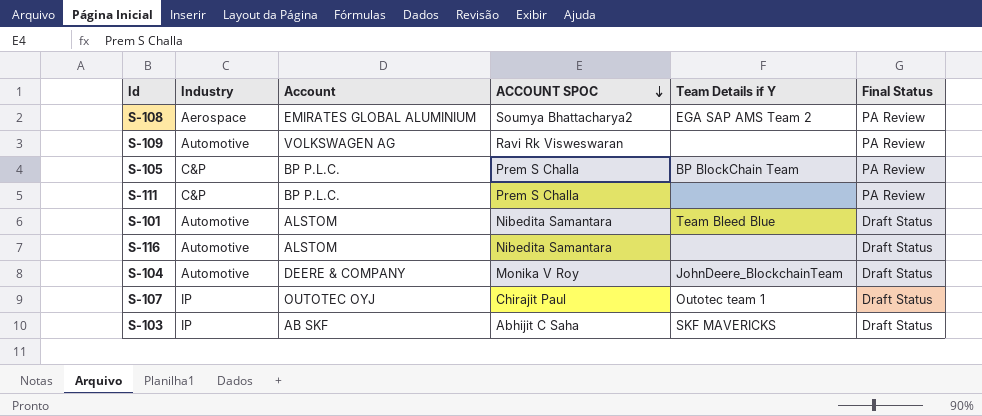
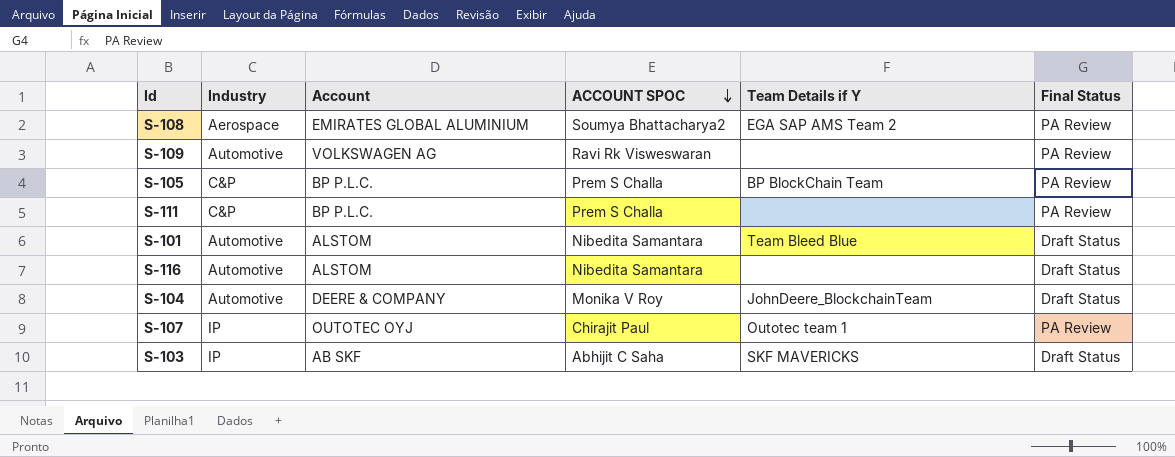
S-107 | Final Status: Draft Status -> PA Review

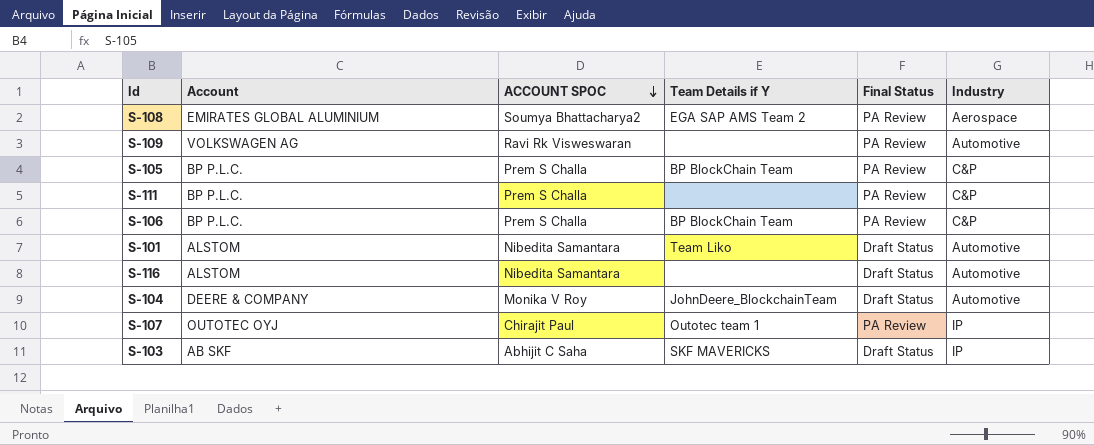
column Industry | position: 2 -> 6
row S-106: none -> BP P.L.C. | Prem S Challa | BP BlockChain Team | PA Review | C&P
S-101 | Team Details if Y: Team Bleed Blue -> Team Liko

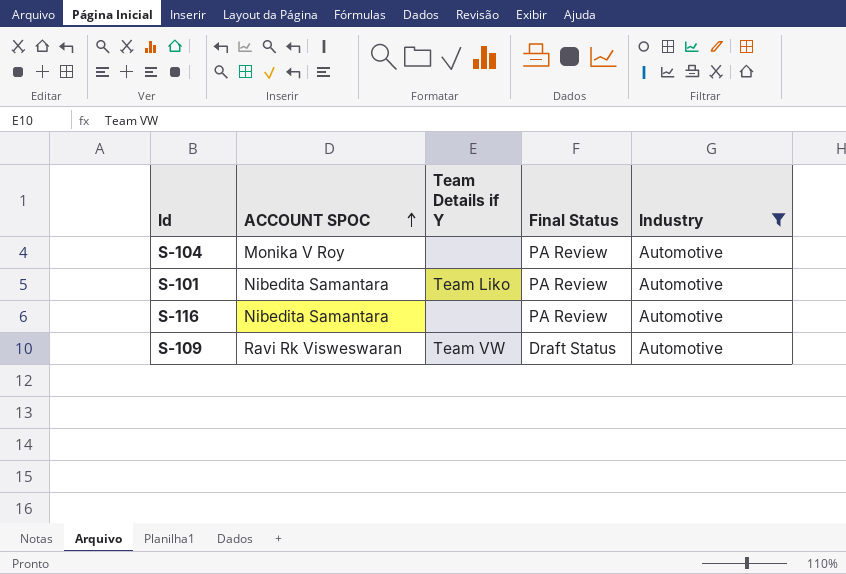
filter: none -> Industry = Automotive
row order: ACCOUNT SPOC descending -> ACCOUNT SPOC ascending
column Account | position: 2 -> none
S-104 | Team Details if Y: JohnDeere_BlockchainTeam -> none
S-104 | Final Status: Draft Status -> PA Review
S-101 | Final Status: Draft Status -> PA Review
S-116 | Final Status: Draft Status -> PA Review
S-109 | Team Details if Y: none -> Team VW
S-109 | Final Status: PA Review -> Draft Status

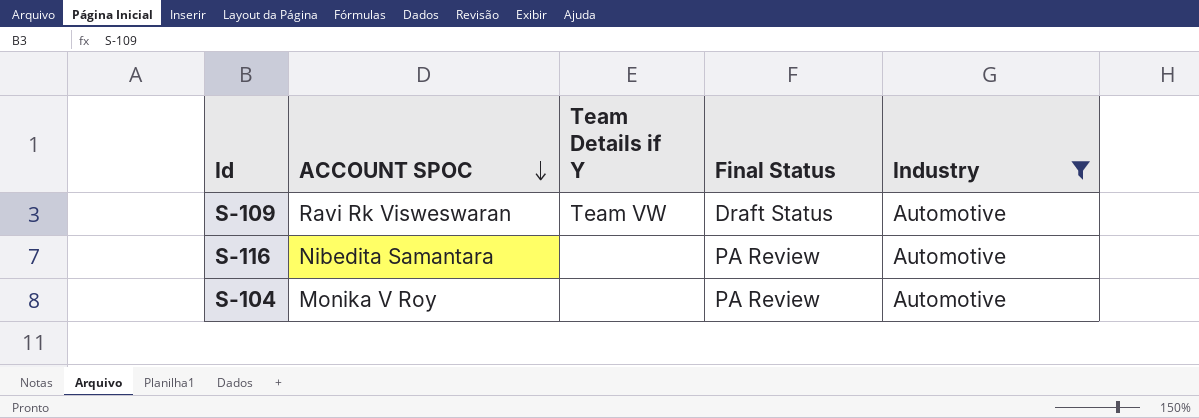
row order: ACCOUNT SPOC ascending -> ACCOUNT SPOC descending
row S-101: Nibedita Samantara | Team Liko | PA Review | Automotive -> none

